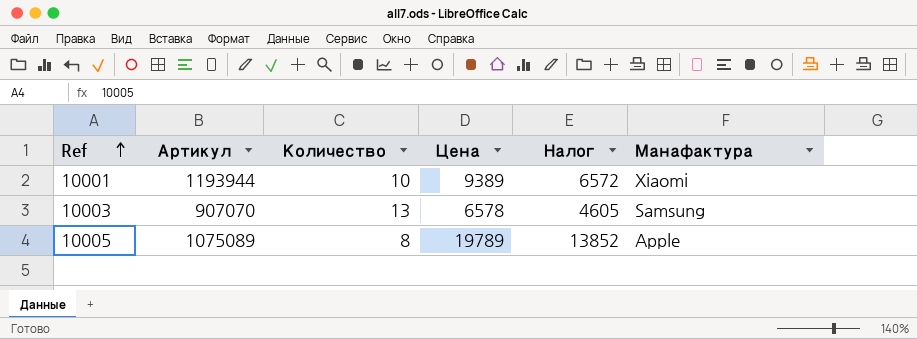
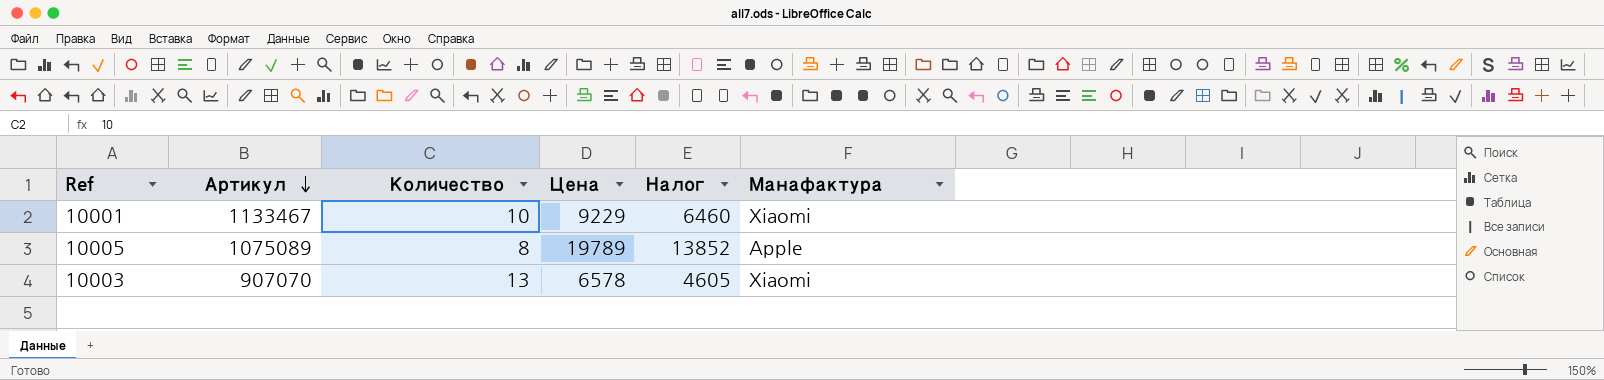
row order: Ref ascending -> Артикул descending
10001 | Артикул: 1193944 -> 1133467
10001 | Цена: 9389 -> 9229
10001 | Налог: 6572 -> 6460
10003 | Манафактура: Samsung -> Xiaomi

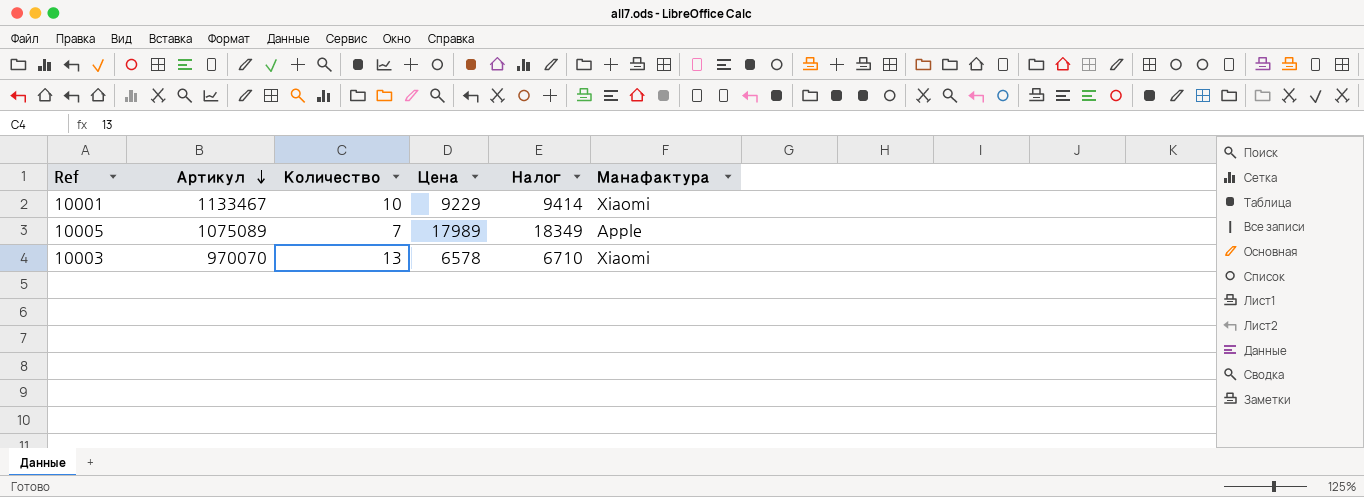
column Налог | formula: [Цена] * 0,7 -> [Цена] * 1,02
10005 | Количество: 8 -> 7
10005 | Цена: 19789 -> 17989
10003 | Артикул: 907070 -> 970070

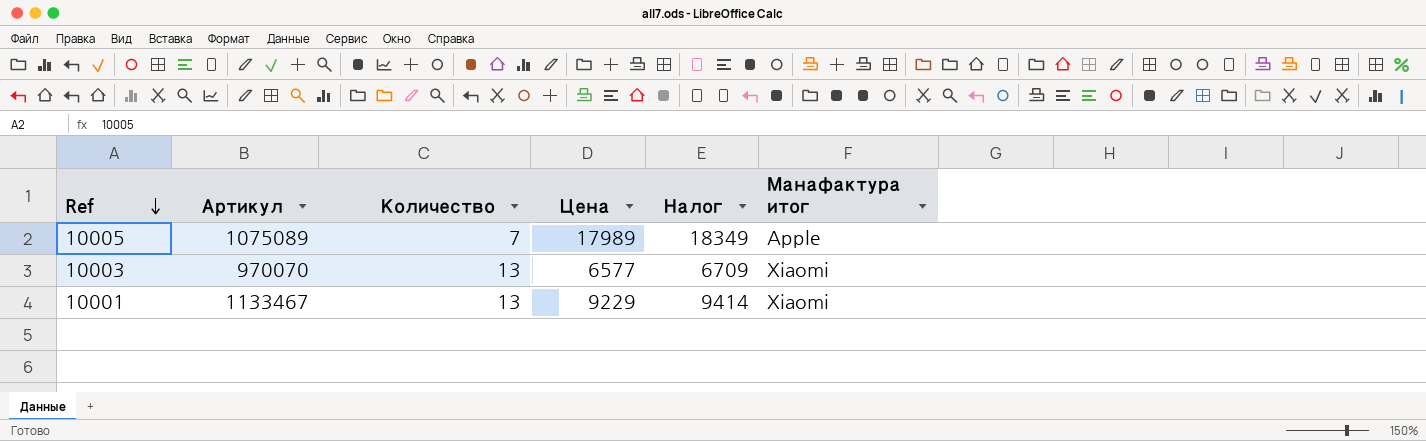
row order: Артикул descending -> Ref descending
column name: Манафактура -> Манафактура итог
10003 | Цена: 6578 -> 6577
10003 | Налог: 6710 -> 6709
10001 | Количество: 10 -> 13

